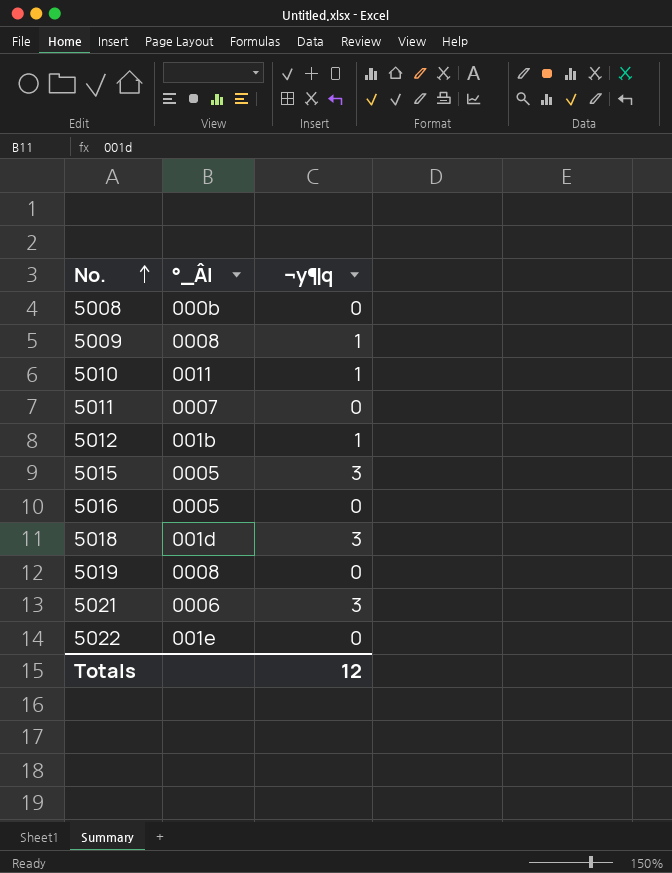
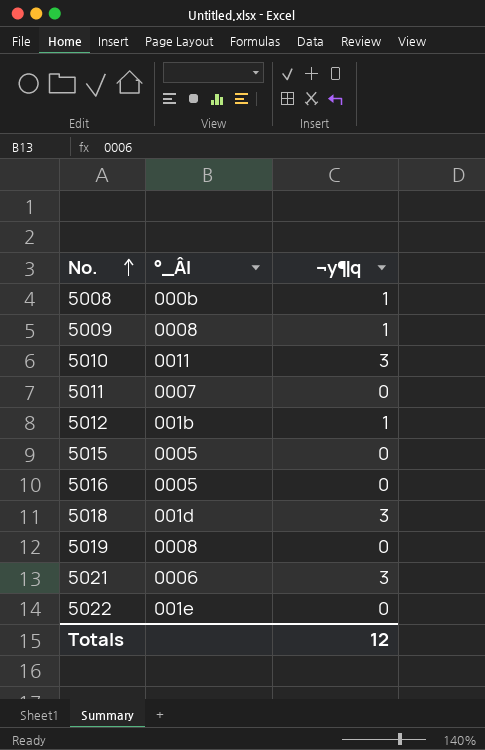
5008 | ¬y¶q: 0 -> 1
5010 | ¬y¶q: 1 -> 3
5015 | ¬y¶q: 3 -> 0

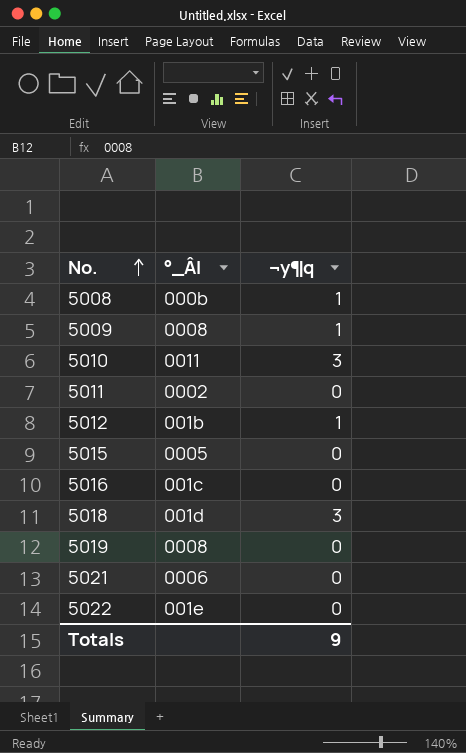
5011 | °_ÂI: 0007 -> 0002
5016 | °_ÂI: 0005 -> 001c
5021 | ¬y¶q: 3 -> 0
Totals | ¬y¶q: 12 -> 9

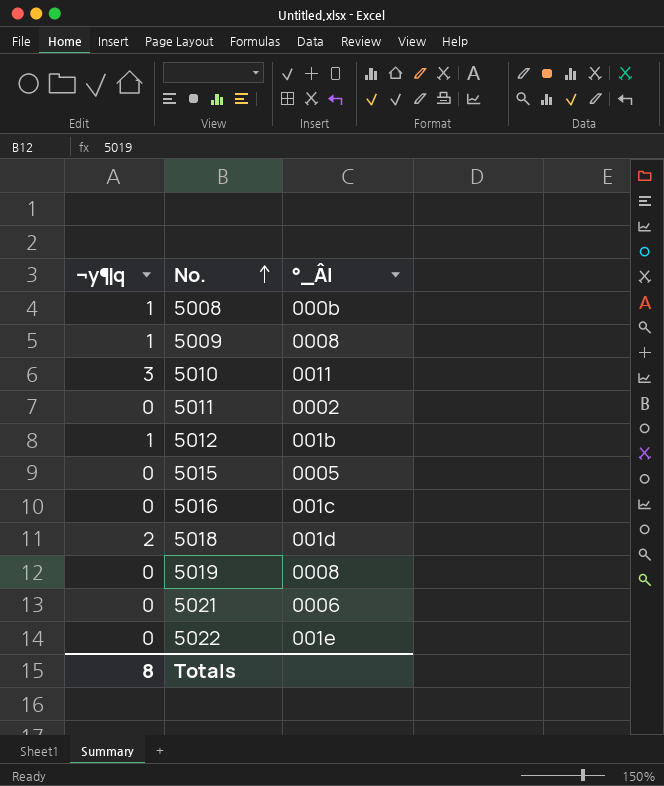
column ¬y¶q | position: 3 -> 1
5018 | ¬y¶q: 3 -> 2
Totals | ¬y¶q: 9 -> 8

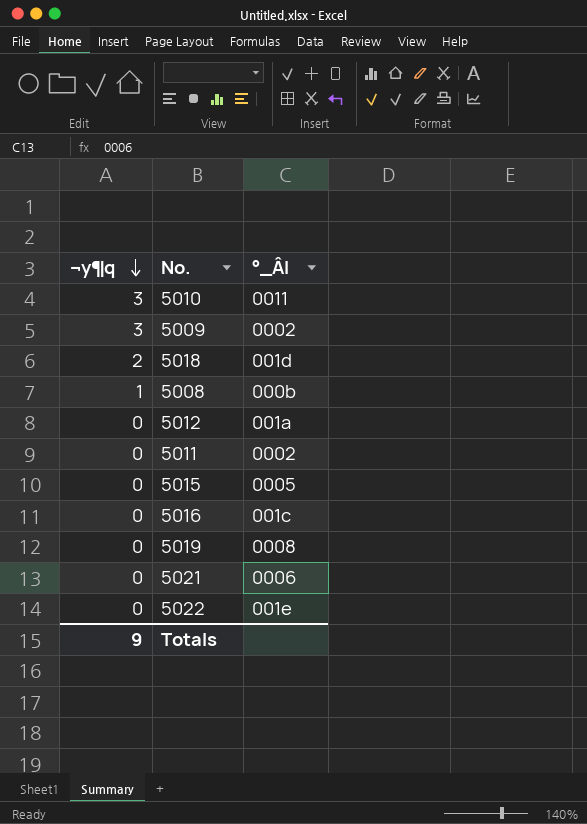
row order: No. ascending -> ¬y¶q descending
5009 | ¬y¶q: 1 -> 3
5009 | °_ÂI: 0008 -> 0002
5012 | ¬y¶q: 1 -> 0
5012 | °_ÂI: 001b -> 001a
Totals | ¬y¶q: 8 -> 9

